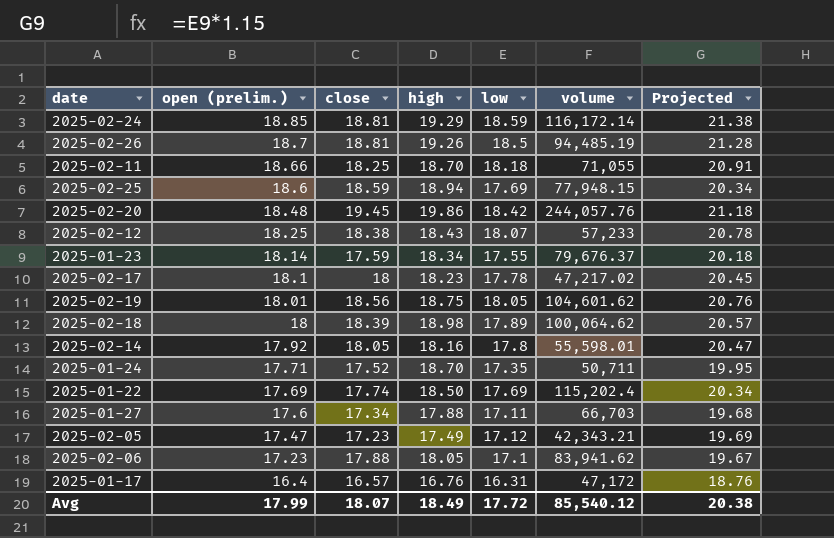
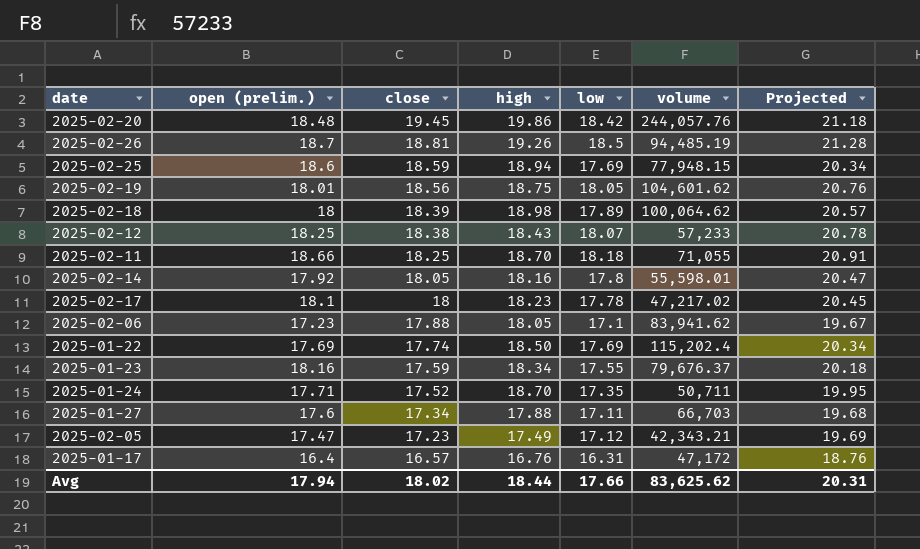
row order: open (prelim.) descending -> close descending
row 2025-02-24: 18.85 | 18.81 | 19.29 | 18.59 | 116,172.14 | 21.38 -> none
2025-01-23 | open (prelim.): 18.14 -> 18.16
Avg | open (prelim.): 17.99 -> 17.94
Avg | close: 18.07 -> 18.02
Avg | high: 18.49 -> 18.44
Avg | low: 17.72 -> 17.66
Avg | volume: 85,540.12 -> 83,625.62
Avg | Projected: 20.38 -> 20.31

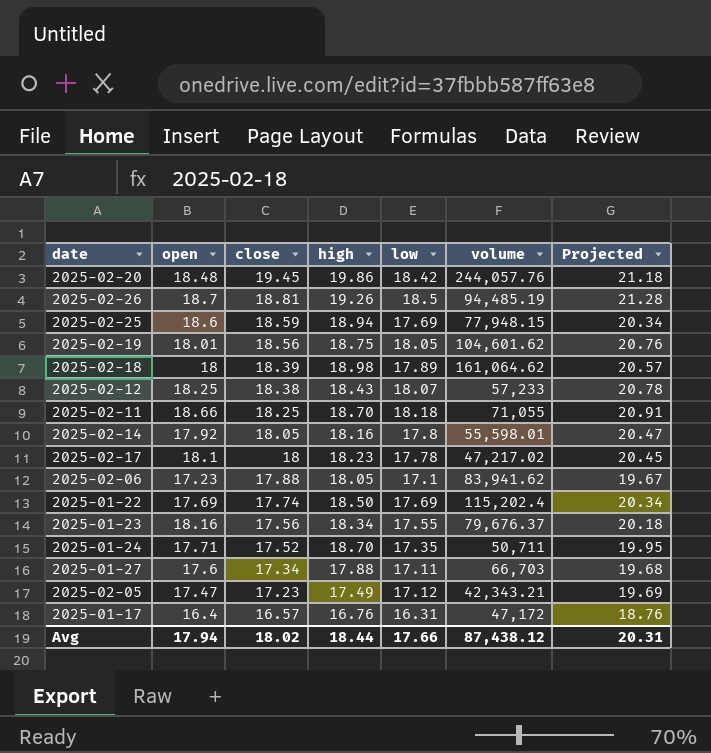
column name: open (prelim.) -> open
2025-02-18 | volume: 100,064.62 -> 161,064.62
2025-01-23 | close: 17.59 -> 17.56
Avg | volume: 83,625.62 -> 87,438.12

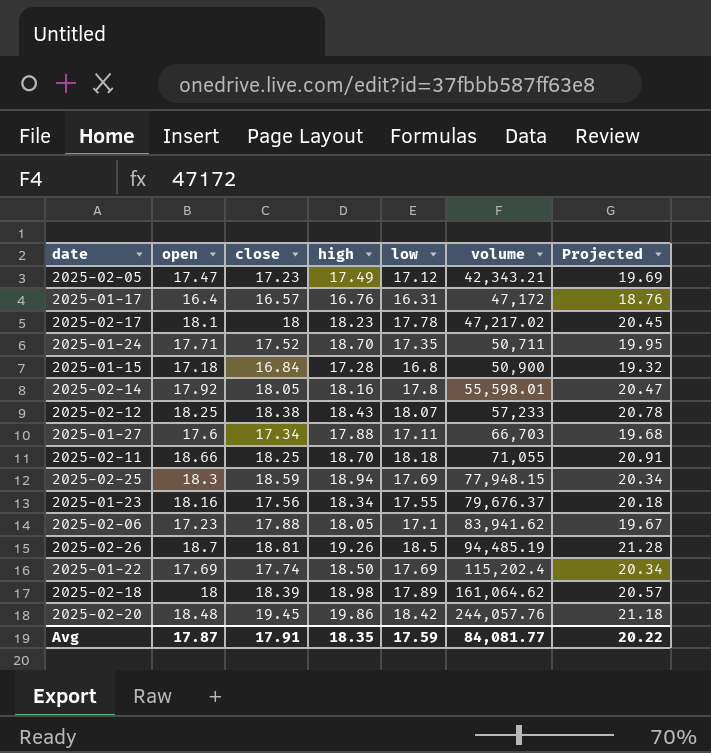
row order: close descending -> volume ascending
row 2025-02-19: 18.01 | 18.56 | 18.75 | 18.05 | 104,601.62 | 20.76 -> none
row 2025-01-15: none -> 17.18 | 16.84 | 17.28 | 16.8 | 50,900 | 19.32
2025-02-25 | open: 18.6 -> 18.3
Avg | open: 17.94 -> 17.87
Avg | close: 18.02 -> 17.91
Avg | high: 18.44 -> 18.35
Avg | low: 17.66 -> 17.59
Avg | volume: 87,438.12 -> 84,081.77
Avg | Projected: 20.31 -> 20.22

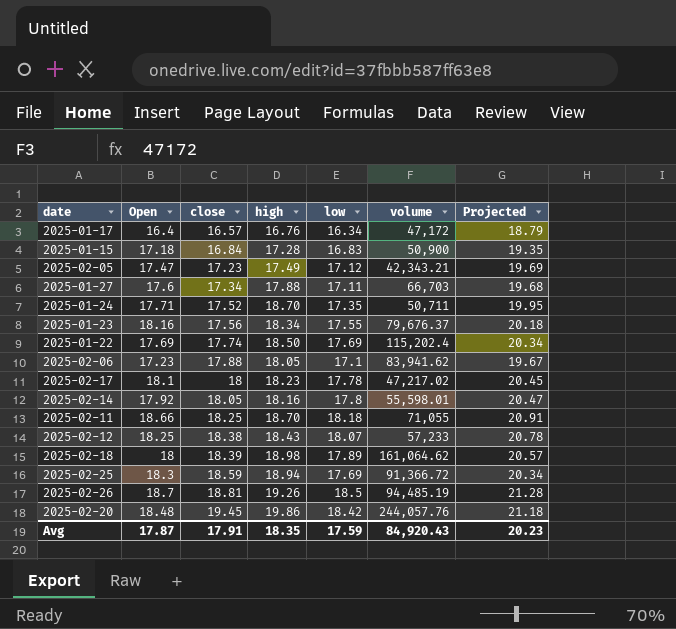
row order: volume ascending -> close ascending
column name: open -> Open
2025-01-17 | low: 16.31 -> 16.34
2025-01-17 | Projected: 18.76 -> 18.79
2025-01-15 | low: 16.8 -> 16.83
2025-01-15 | Projected: 19.32 -> 19.35
2025-02-25 | volume: 77,948.15 -> 91,366.72
Avg | volume: 84,081.77 -> 84,920.43
Avg | Projected: 20.22 -> 20.23

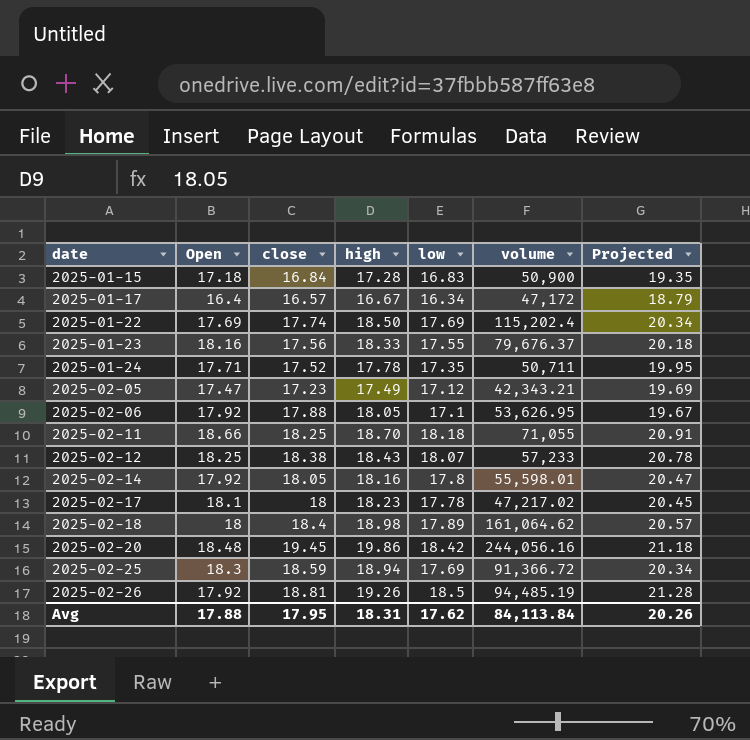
row order: close ascending -> date ascending
row 2025-01-27: 17.6 | 17.34 | 17.88 | 17.11 | 66,703 | 19.68 -> none
2025-01-17 | high: 16.76 -> 16.67
2025-01-23 | high: 18.34 -> 18.33
2025-01-24 | high: 18.70 -> 17.78
2025-02-06 | Open: 17.23 -> 17.92
2025-02-06 | volume: 83,941.62 -> 53,626.95
2025-02-18 | close: 18.39 -> 18.4
2025-02-20 | volume: 244,057.76 -> 244,056.16
2025-02-26 | Open: 18.7 -> 17.92
Avg | Open: 17.87 -> 17.88
Avg | close: 17.91 -> 17.95
Avg | high: 18.35 -> 18.31
Avg | low: 17.59 -> 17.62
Avg | volume: 84,920.43 -> 84,113.84
Avg | Projected: 20.23 -> 20.26

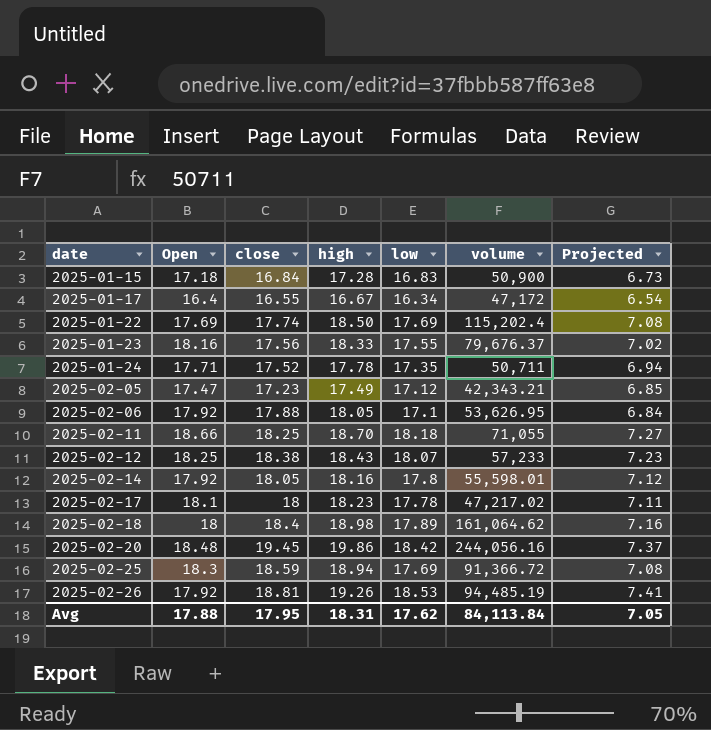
column Projected | formula: [low] * 1.15 -> [low] * 0.4
2025-01-17 | close: 16.57 -> 16.55
2025-02-26 | low: 18.5 -> 18.53
Avg | Projected: 20.26 -> 7.05

